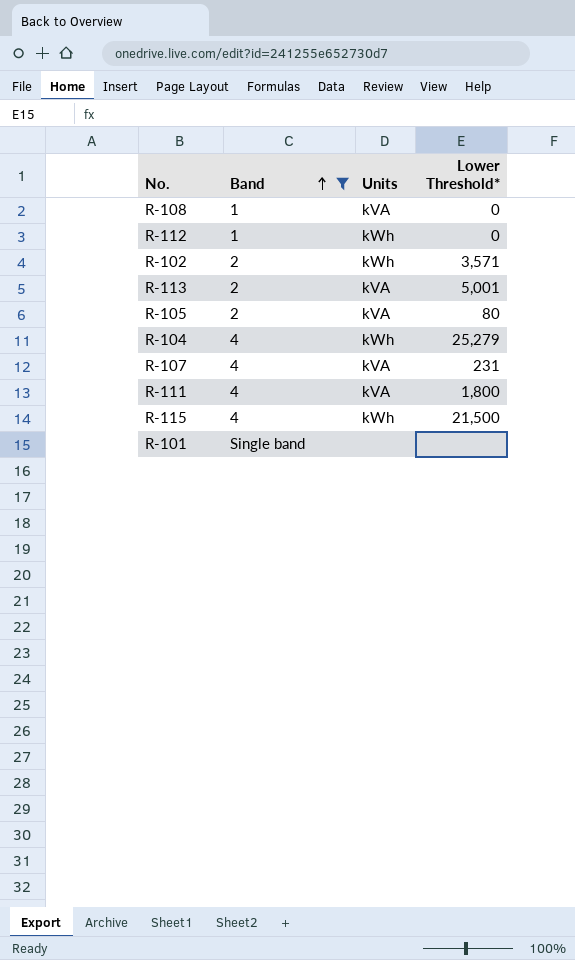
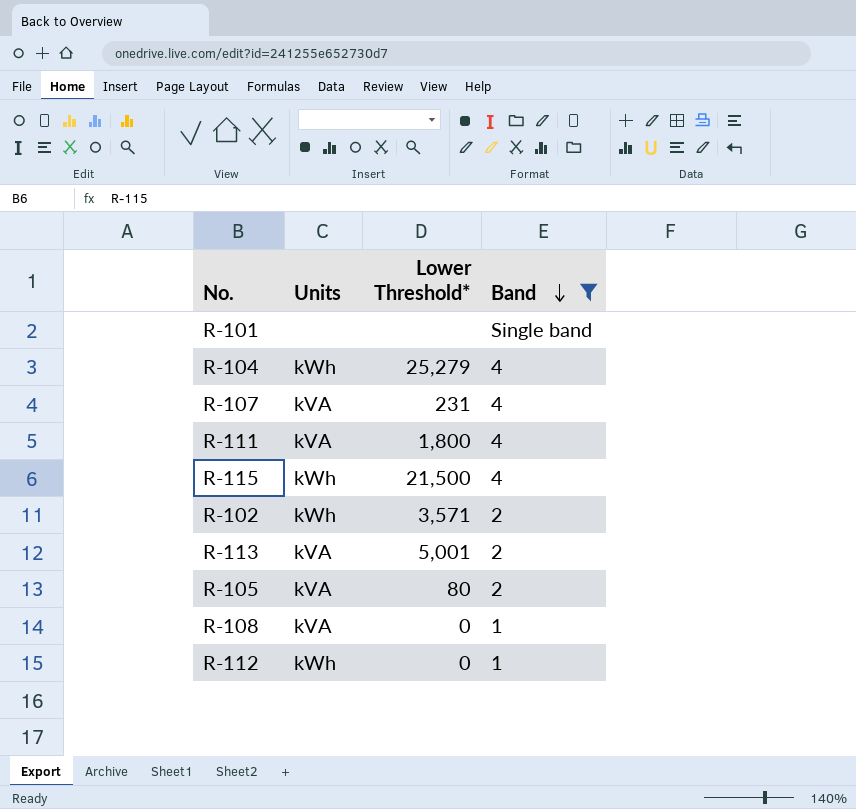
row order: Band ascending -> Band descending
column Band | position: 2 -> 4

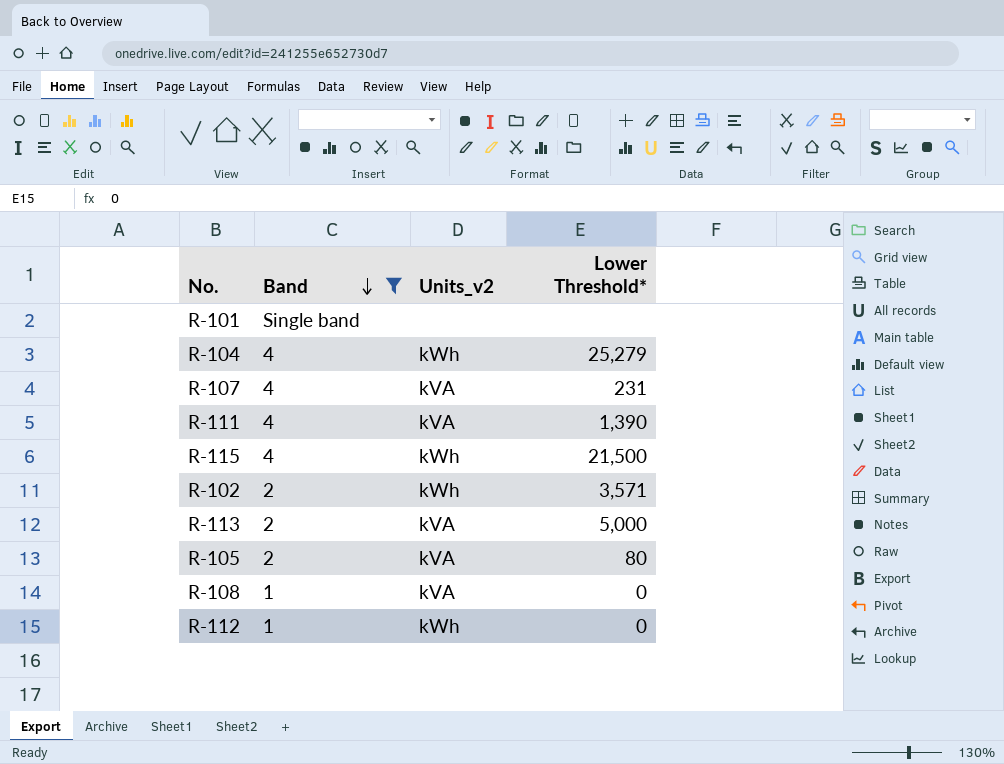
column Band | position: 4 -> 2
column name: Units -> Units_v2
R-111 | Lower Threshold*: 1,800 -> 1,390
R-113 | Lower Threshold*: 5,001 -> 5,000

